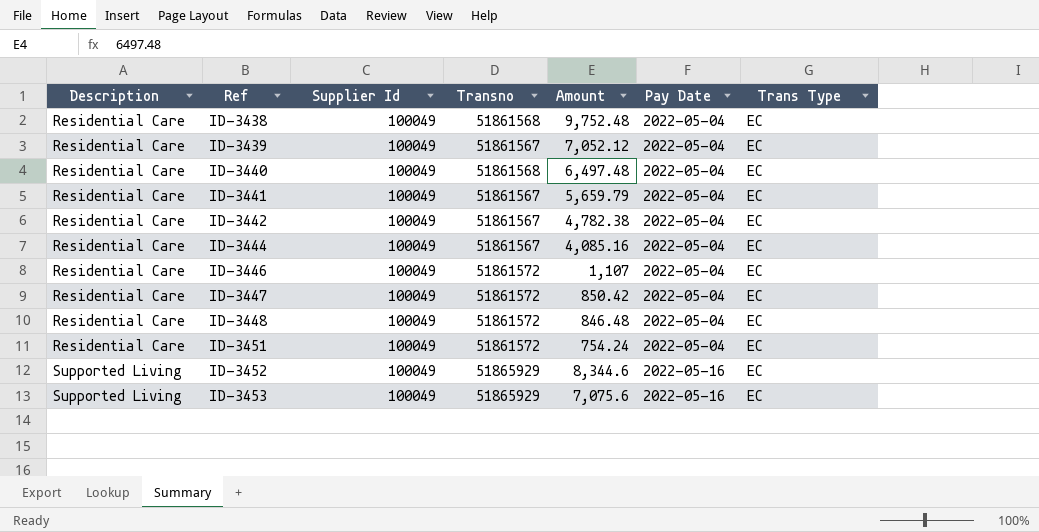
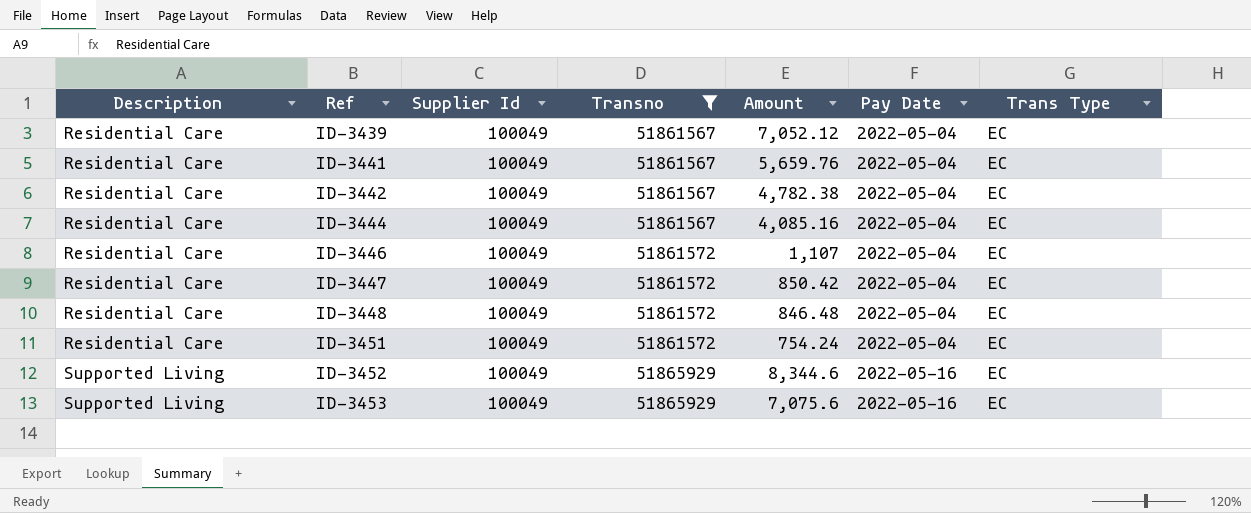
filter: none -> Transno != 51861568
ID-3441 | Amount: 5,659.79 -> 5,659.76

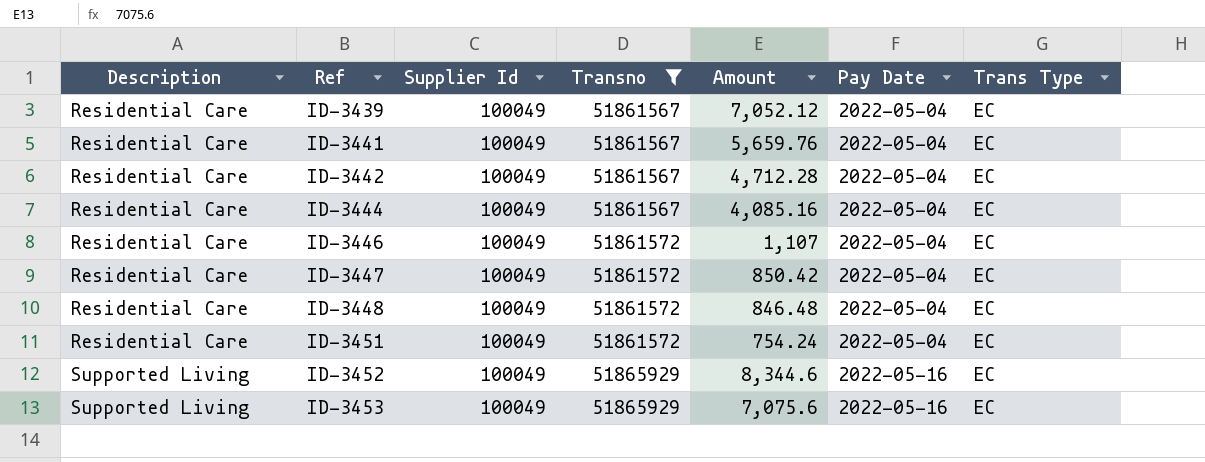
ID-3442 | Amount: 4,782.38 -> 4,712.28

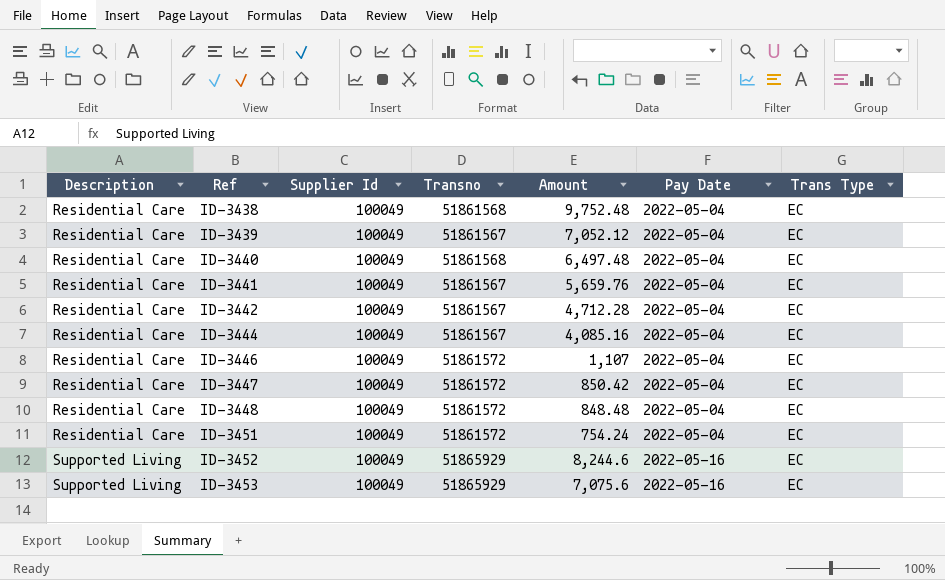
filter: Transno != 51861568 -> none
ID-3448 | Amount: 846.48 -> 848.48
ID-3452 | Amount: 8,344.6 -> 8,244.6

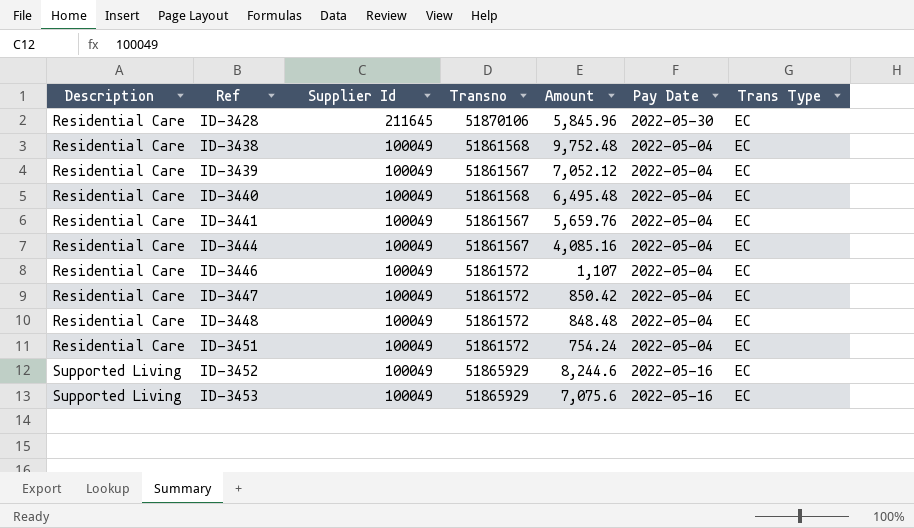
row ID-3442: Residential Care | 100049 | 51861567 | 4,712.28 | 2022-05-04 | EC -> none
row ID-3428: none -> Residential Care | 211645 | 51870106 | 5,845.96 | 2022-05-30 | EC
ID-3440 | Amount: 6,497.48 -> 6,495.48

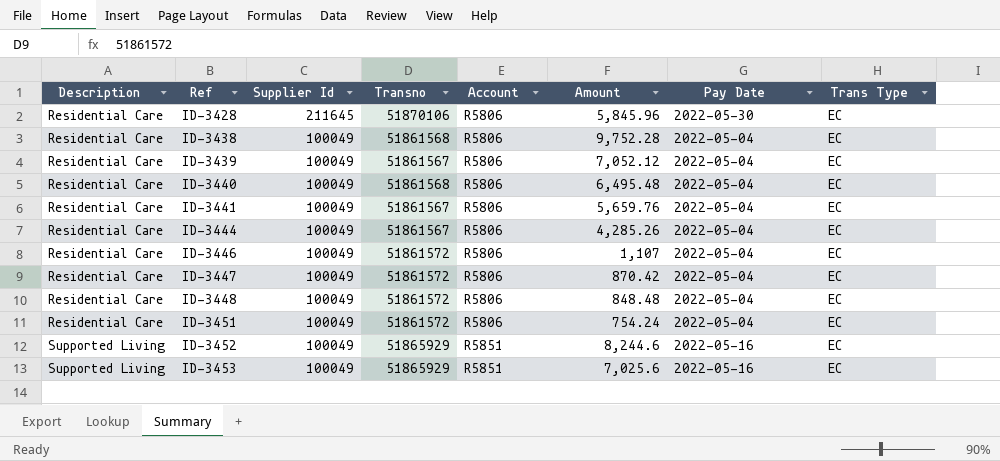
column Account | position: none -> 5
ID-3438 | Amount: 9,752.48 -> 9,752.28
ID-3444 | Amount: 4,085.16 -> 4,285.26
ID-3447 | Amount: 850.42 -> 870.42
ID-3453 | Amount: 7,075.6 -> 7,025.6

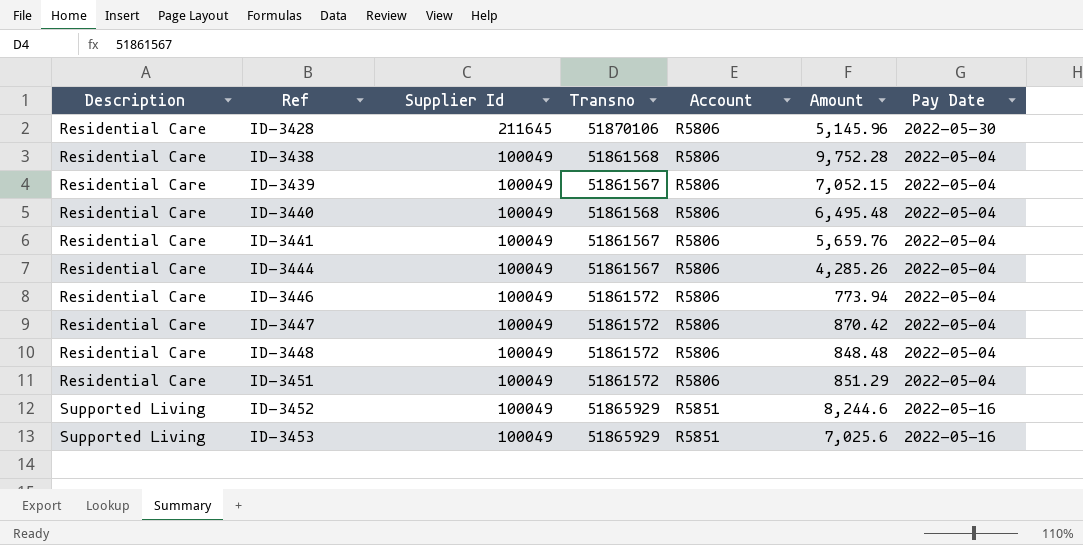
column Trans Type | position: 8 -> none
ID-3428 | Amount: 5,845.96 -> 5,145.96
ID-3439 | Amount: 7,052.12 -> 7,052.15
ID-3446 | Amount: 1,107 -> 773.94
ID-3451 | Amount: 754.24 -> 851.29

